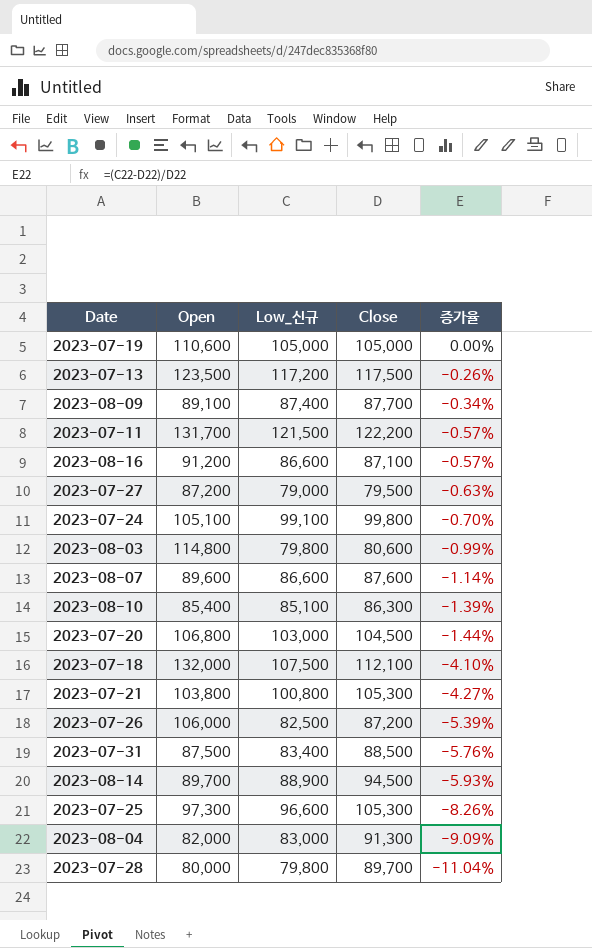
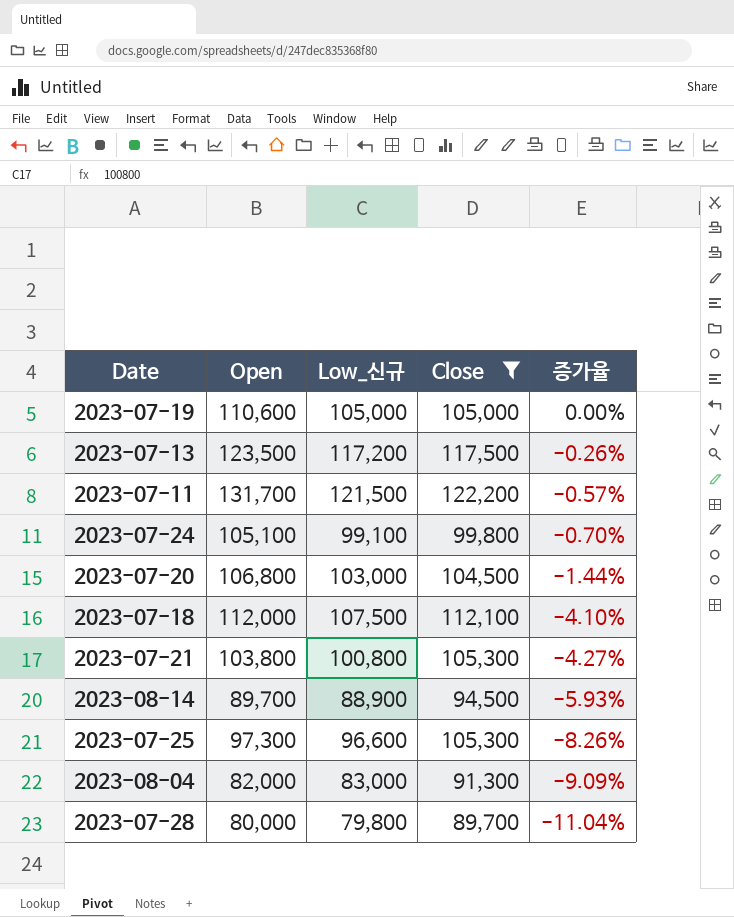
filter: none -> Close >= 89,700
2023-07-18 | Open: 132,000 -> 112,000

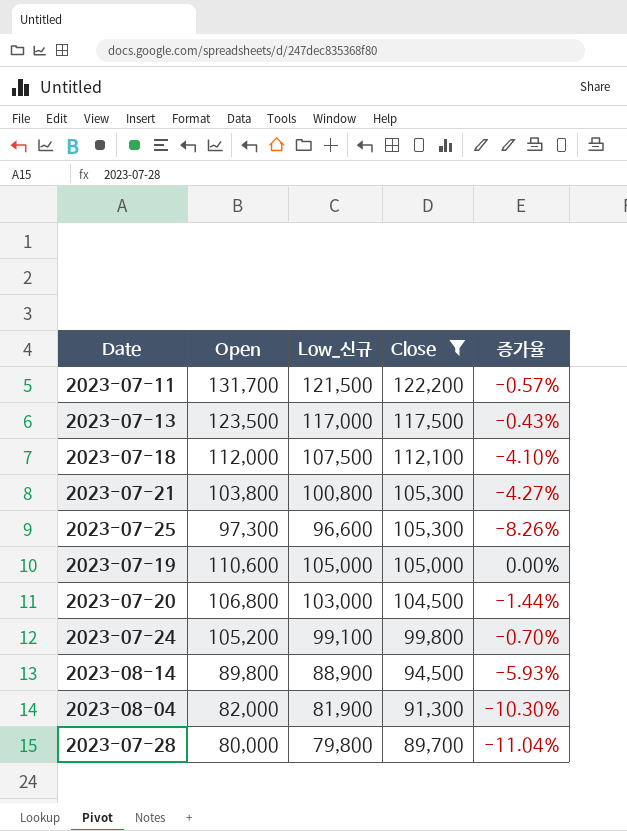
row order: 증가율 descending -> Close descending
2023-07-13 | Low_신규: 117,200 -> 117,000
2023-07-13 | 증가율: -0.26% -> -0.43%
2023-07-24 | Open: 105,100 -> 105,200
2023-08-14 | Open: 89,700 -> 89,800
2023-08-04 | Low_신규: 83,000 -> 81,900
2023-08-04 | 증가율: -9.09% -> -10.30%

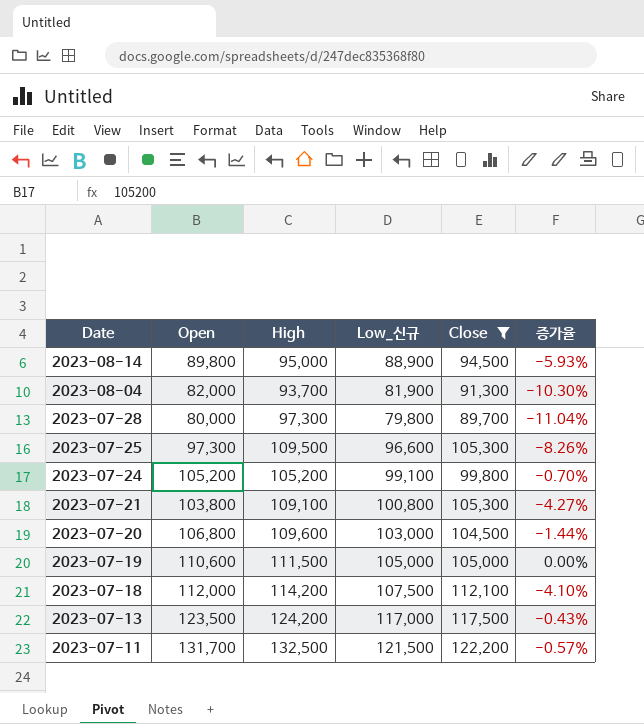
row order: Close descending -> Date descending
column High | position: none -> 3

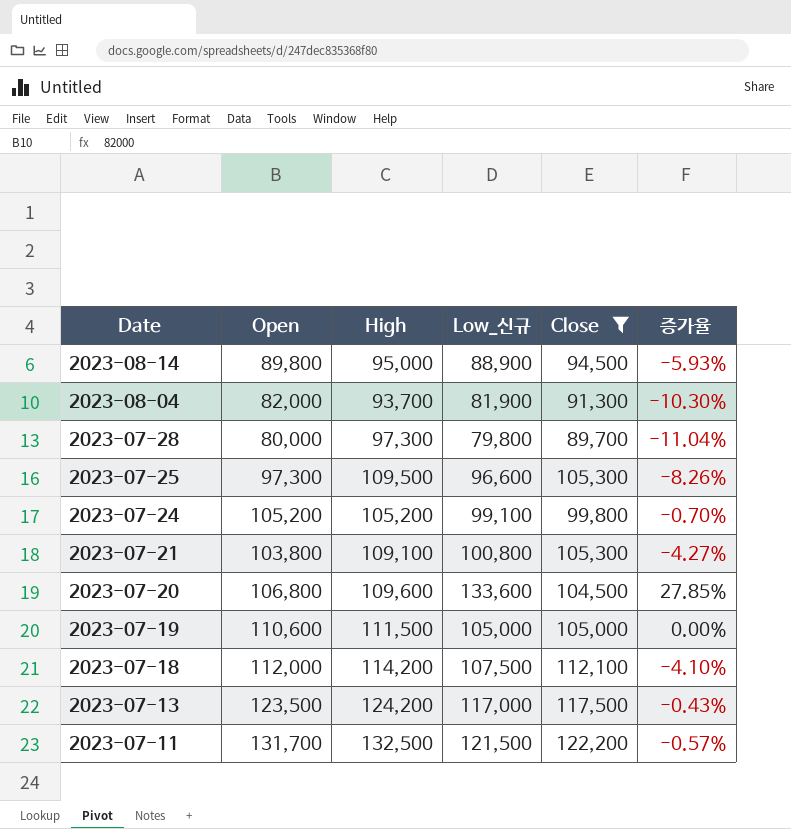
2023-07-20 | Low_신규: 103,000 -> 133,600
2023-07-20 | 증가율: -1.44% -> 27.85%

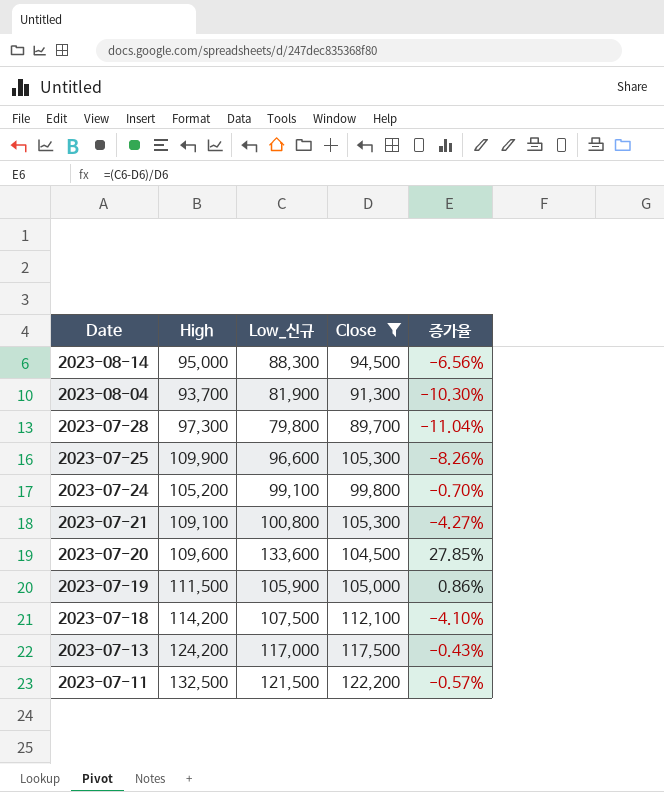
column Open | position: 2 -> none
2023-08-14 | Low_신규: 88,900 -> 88,300
2023-08-14 | 증가율: -5.93% -> -6.56%
2023-07-25 | High: 109,500 -> 109,900
2023-07-19 | Low_신규: 105,000 -> 105,900
2023-07-19 | 증가율: 0.00% -> 0.86%

